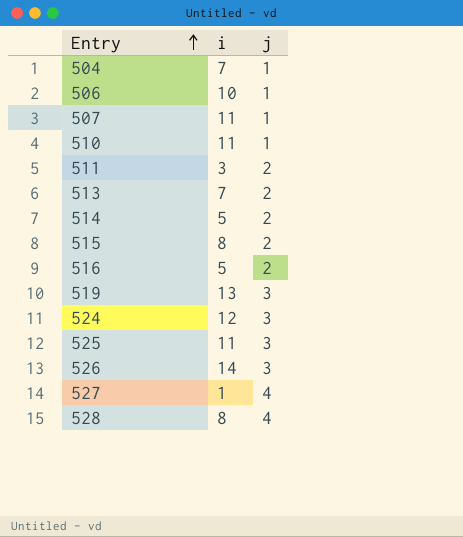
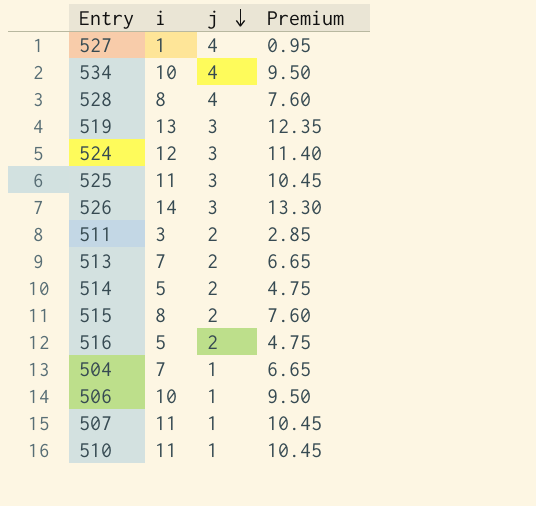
row order: Entry ascending -> j descending
column Premium | formula: none -> [i] * 0.95
row 534: none -> 10 | 4 | 9.50

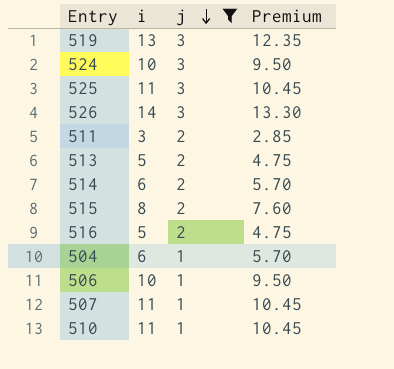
filter: none -> j != 4
524 | i: 12 -> 10
524 | Premium: 11.40 -> 9.50
513 | i: 7 -> 5
513 | Premium: 6.65 -> 4.75
514 | i: 5 -> 6
514 | Premium: 4.75 -> 5.70
504 | i: 7 -> 6
504 | Premium: 6.65 -> 5.70

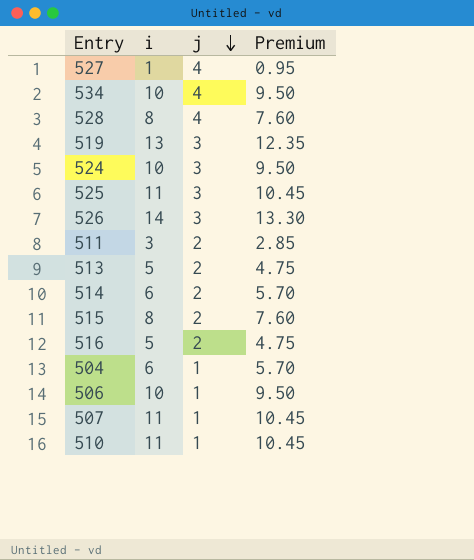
filter: j != 4 -> none

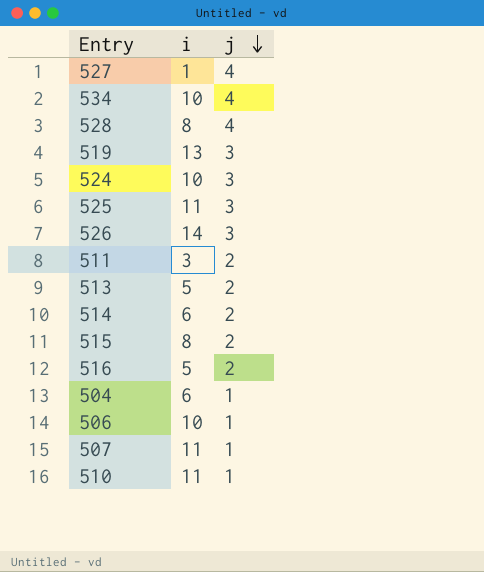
column Premium | formula: [i] * 0.95 -> none

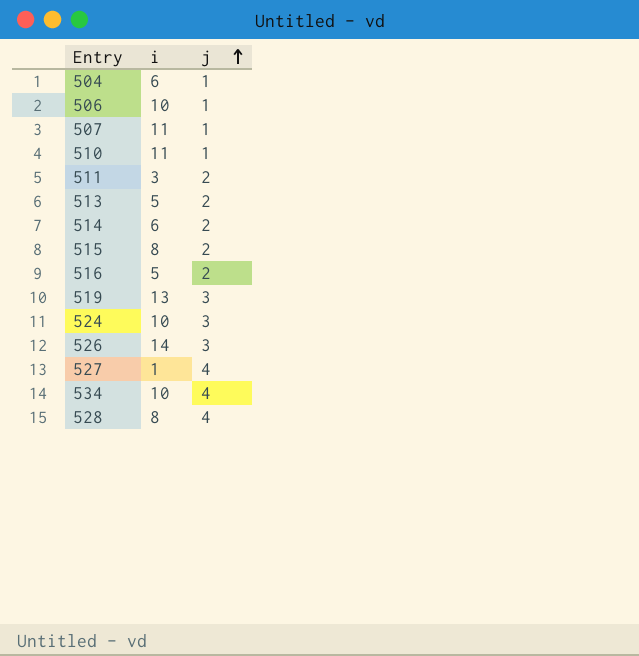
row order: j descending -> j ascending
row 525: 11 | 3 -> none

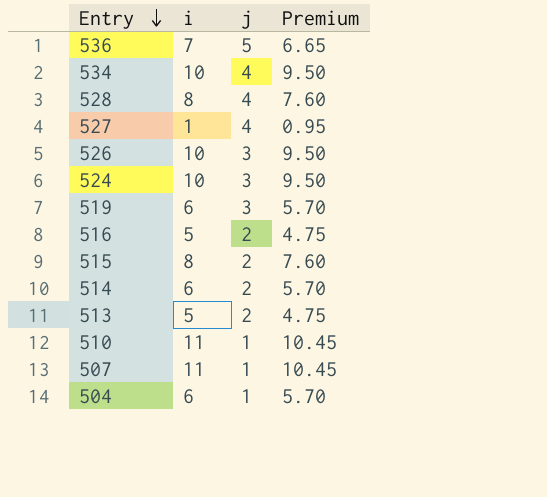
row order: j ascending -> Entry descending
column Premium | formula: none -> [i] * 0.95
row 506: 10 | 1 -> none
row 511: 3 | 2 -> none
row 536: none -> 7 | 5 | 6.65
526 | i: 14 -> 10
519 | i: 13 -> 6

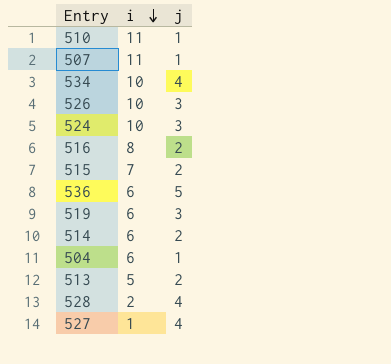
row order: Entry descending -> i descending
column Premium | formula: [i] * 0.95 -> none
516 | i: 5 -> 8
515 | i: 8 -> 7
536 | i: 7 -> 6
528 | i: 8 -> 2

